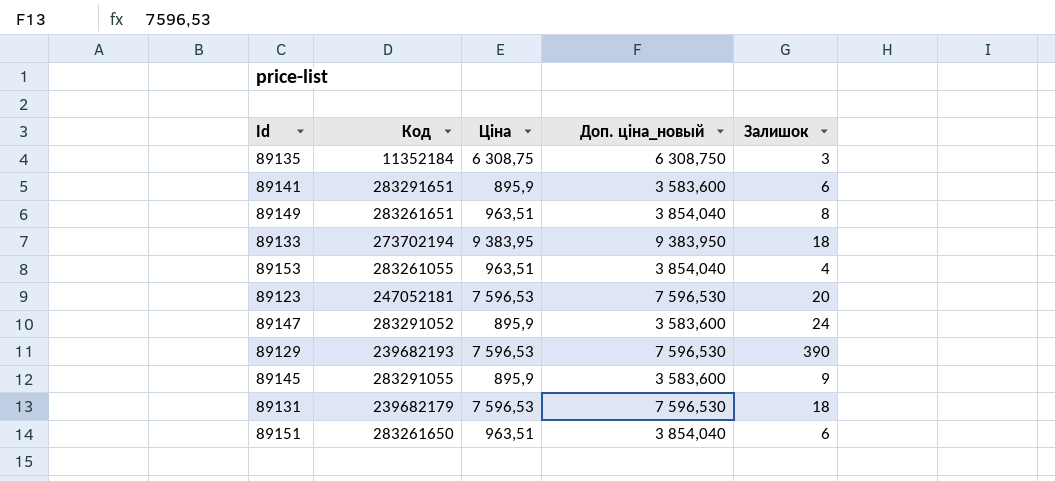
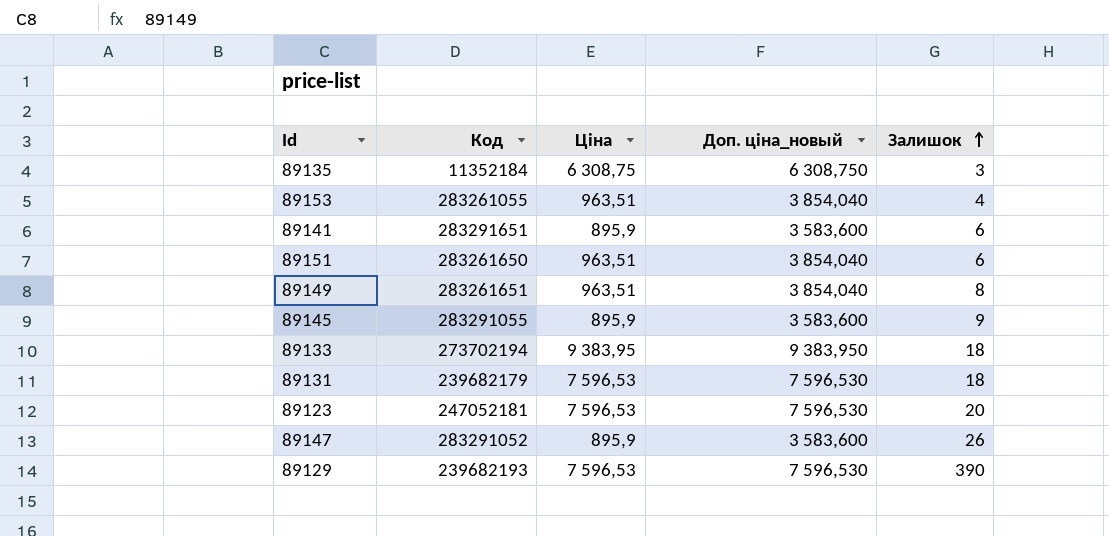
row order: none -> Залишок ascending
89147 | Залишок: 24 -> 26

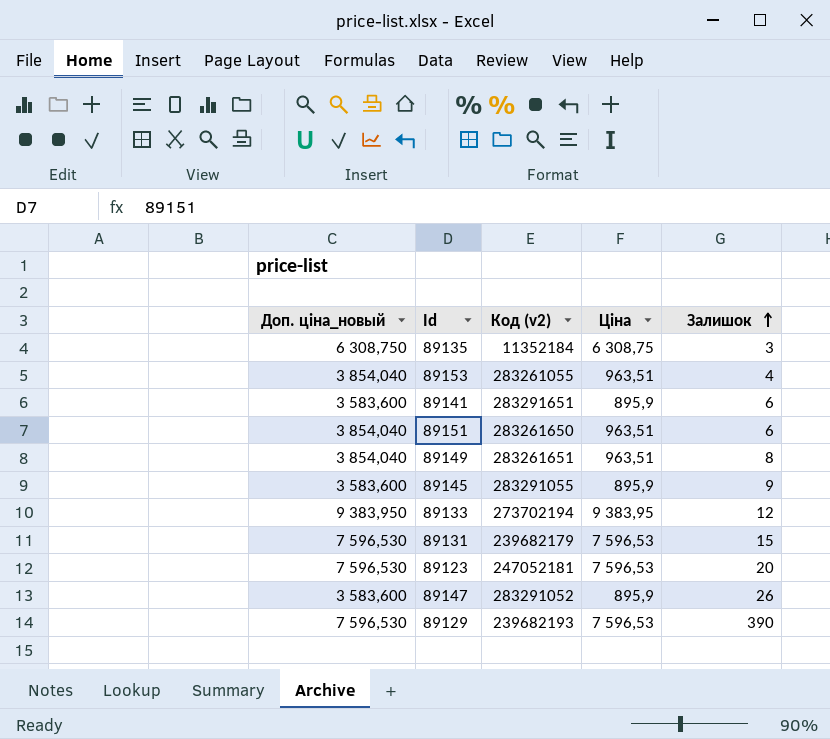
column Доп. ціна_новый | position: 4 -> 1
column name: Код -> Код (v2)
89133 | Залишок: 18 -> 12
89131 | Залишок: 18 -> 15

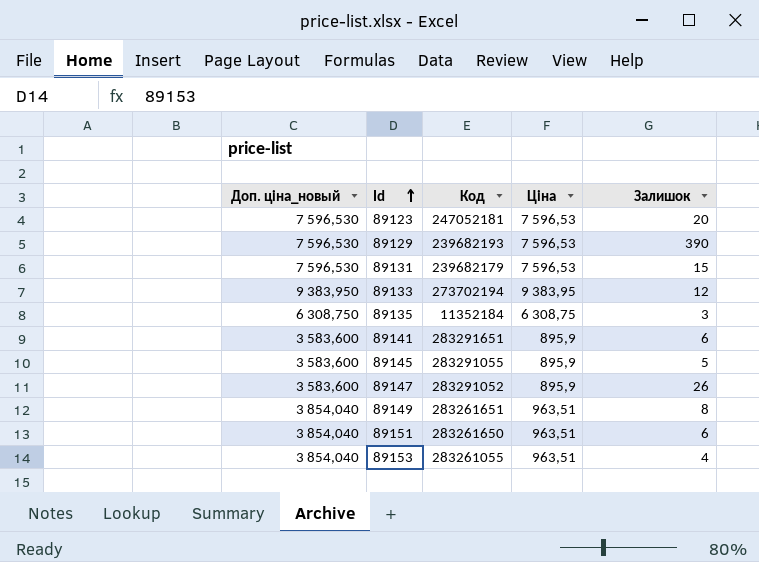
row order: Залишок ascending -> Id ascending
column name: Код (v2) -> Код
89145 | Залишок: 9 -> 5

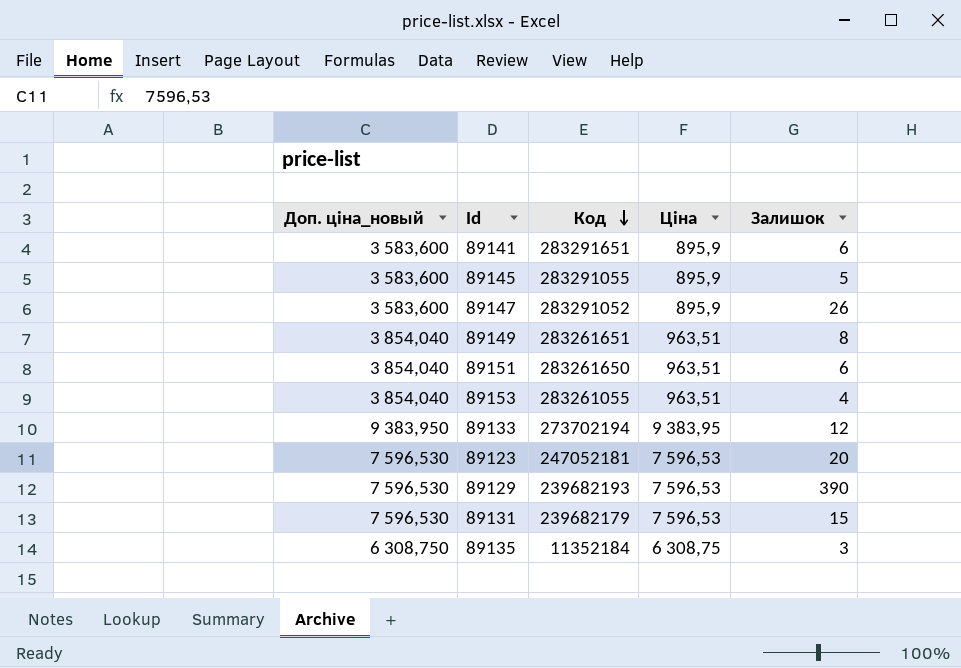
row order: Id ascending -> Код descending

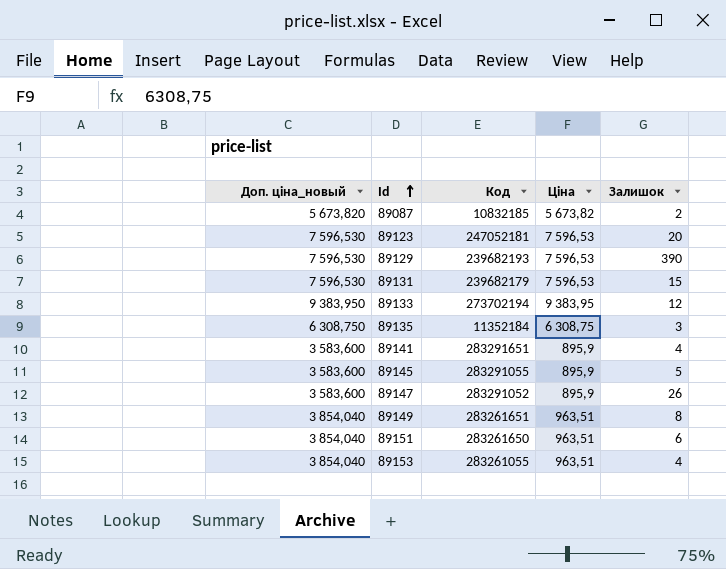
row order: Код descending -> Id ascending
row 89087: none -> 5 673,820 | 10832185 | 5 673,82 | 2
89141 | Залишок: 6 -> 4

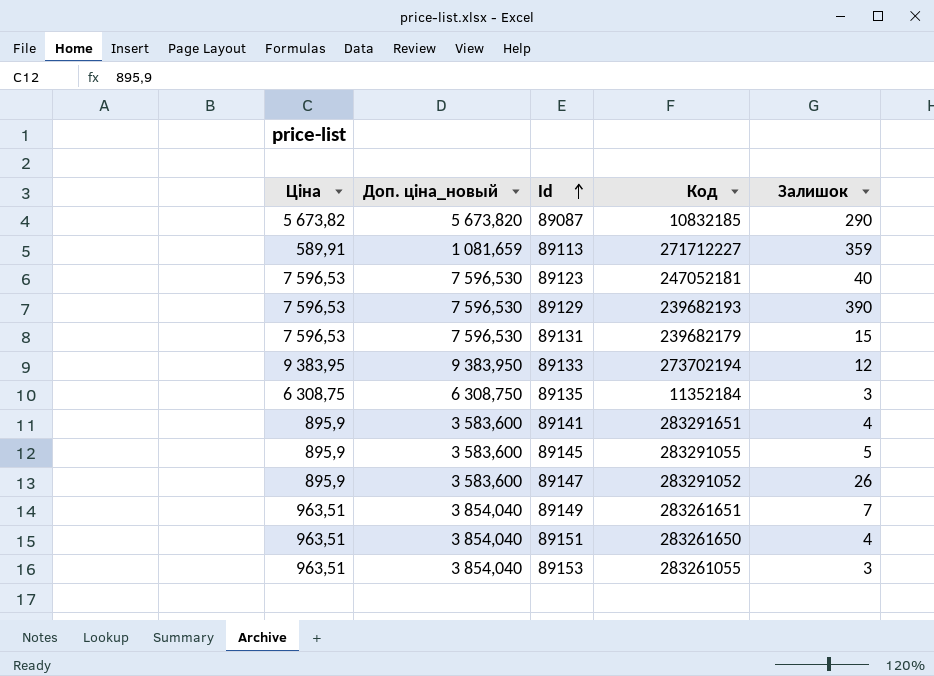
column Ціна | position: 4 -> 1
89087 | Залишок: 2 -> 290
row 89113: none -> 589,91 | 1 081,659 | 271712227 | 359
89123 | Залишок: 20 -> 40
89149 | Залишок: 8 -> 7
89151 | Залишок: 6 -> 4
89153 | Залишок: 4 -> 3

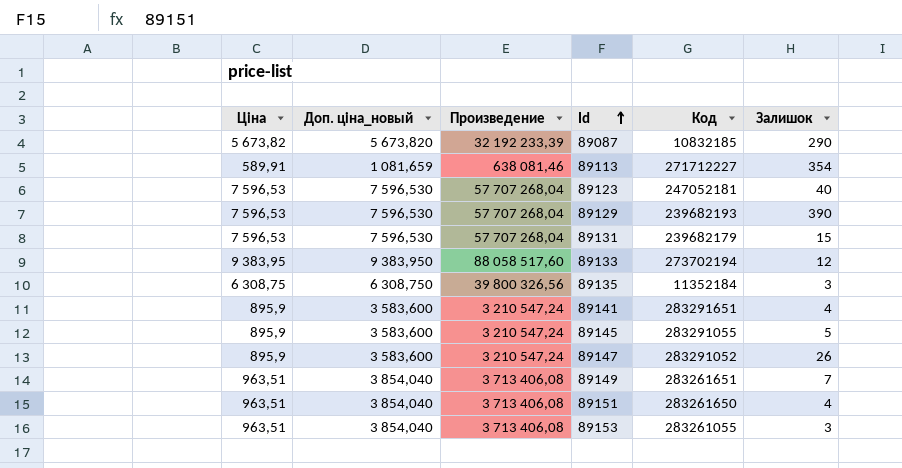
column Произведение | formula: none -> [Ціна] * [Доп. ціна_новый]
89113 | Залишок: 359 -> 354

